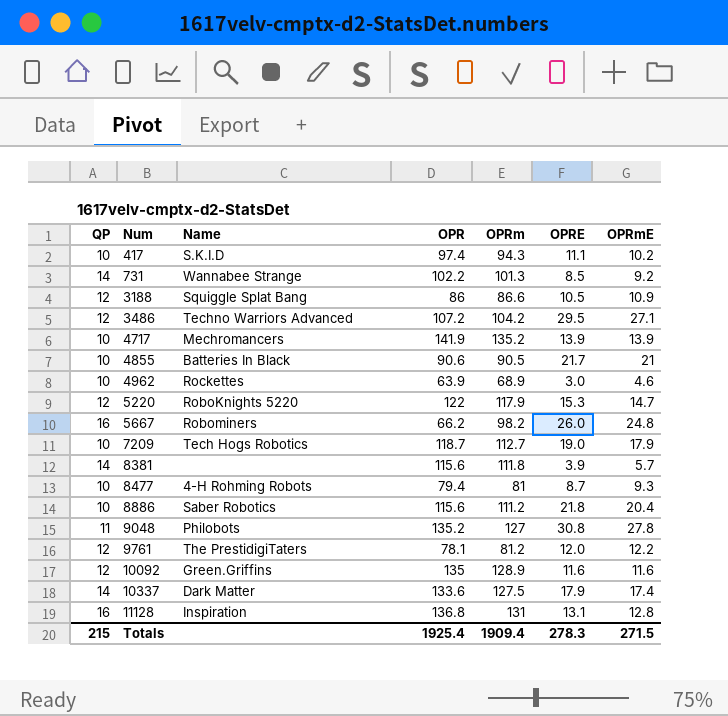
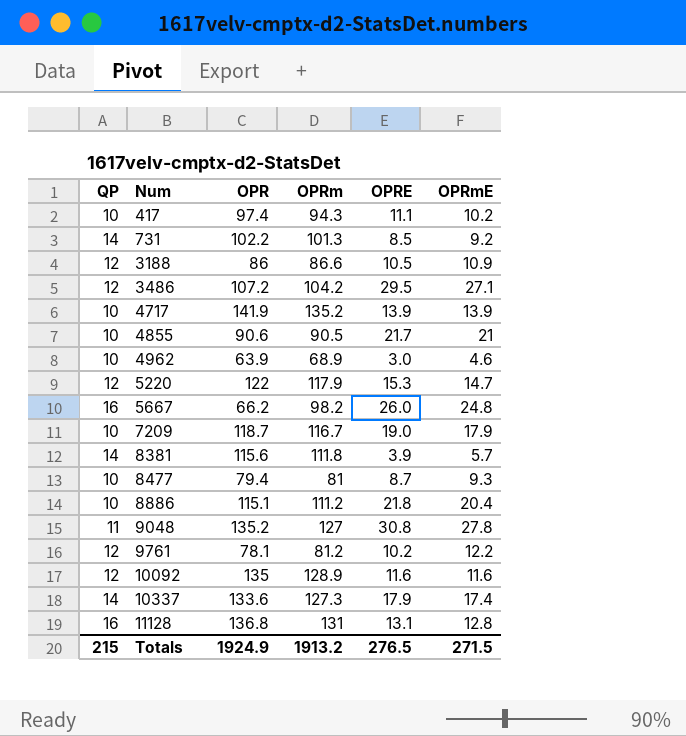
column Name | position: 3 -> none
7209 | OPRm: 112.7 -> 116.7
8886 | OPR: 115.6 -> 115.1
9761 | OPRE: 12.0 -> 10.2
10337 | OPRm: 127.5 -> 127.3
Totals | OPR: 1925.4 -> 1924.9
Totals | OPRm: 1909.4 -> 1913.2
Totals | OPRE: 278.3 -> 276.5

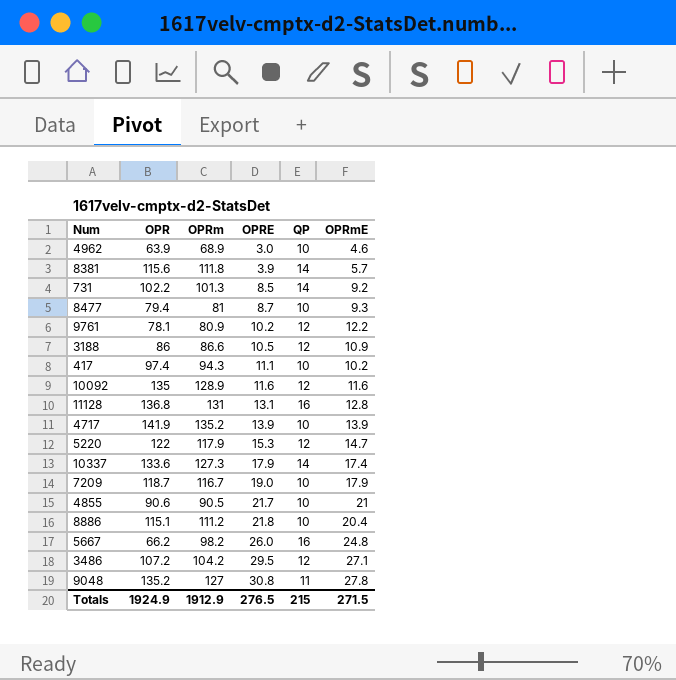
row order: Num ascending -> OPRE ascending
column QP | position: 1 -> 5
9761 | OPRm: 81.2 -> 80.9
Totals | OPRm: 1913.2 -> 1912.9

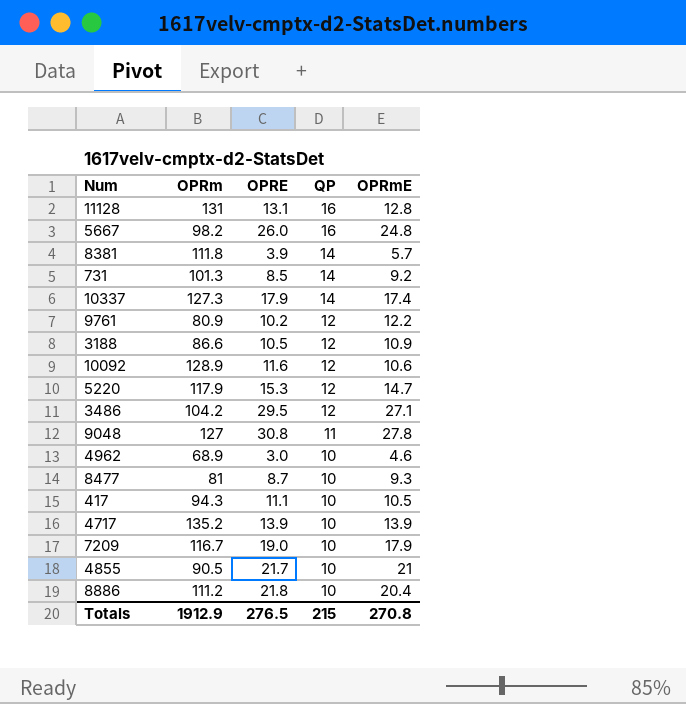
row order: OPRE ascending -> QP descending
column OPR | position: 2 -> none
10092 | OPRmE: 11.6 -> 10.6
417 | OPRmE: 10.2 -> 10.5
Totals | OPRmE: 271.5 -> 270.8

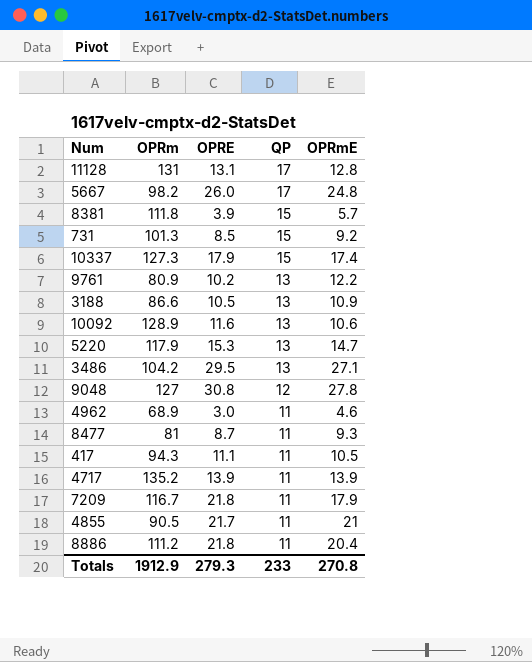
11128 | QP: 16 -> 17
5667 | QP: 16 -> 17
8381 | QP: 14 -> 15
731 | QP: 14 -> 15
10337 | QP: 14 -> 15
9761 | QP: 12 -> 13
3188 | QP: 12 -> 13
10092 | QP: 12 -> 13
5220 | QP: 12 -> 13
3486 | QP: 12 -> 13
9048 | QP: 11 -> 12
4962 | QP: 10 -> 11
8477 | QP: 10 -> 11
417 | QP: 10 -> 11
4717 | QP: 10 -> 11
7209 | OPRE: 19.0 -> 21.8
7209 | QP: 10 -> 11
4855 | QP: 10 -> 11
8886 | QP: 10 -> 11
Totals | OPRE: 276.5 -> 279.3
Totals | QP: 215 -> 233

